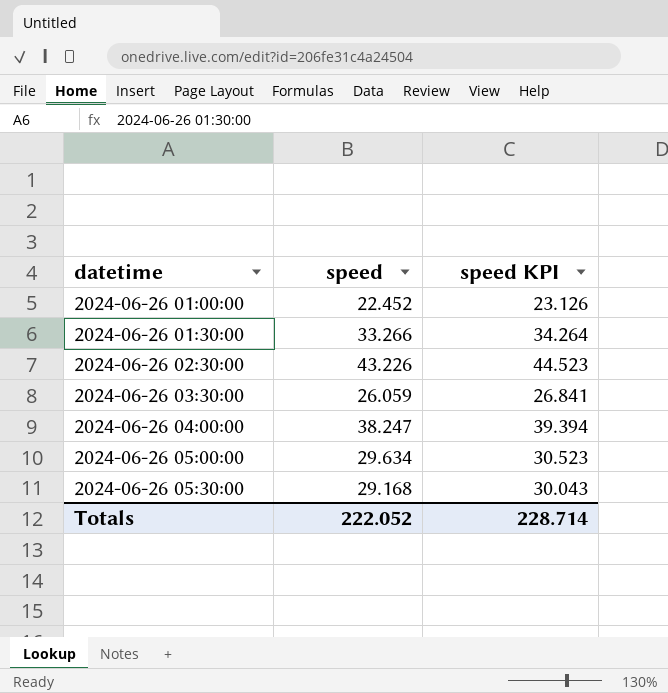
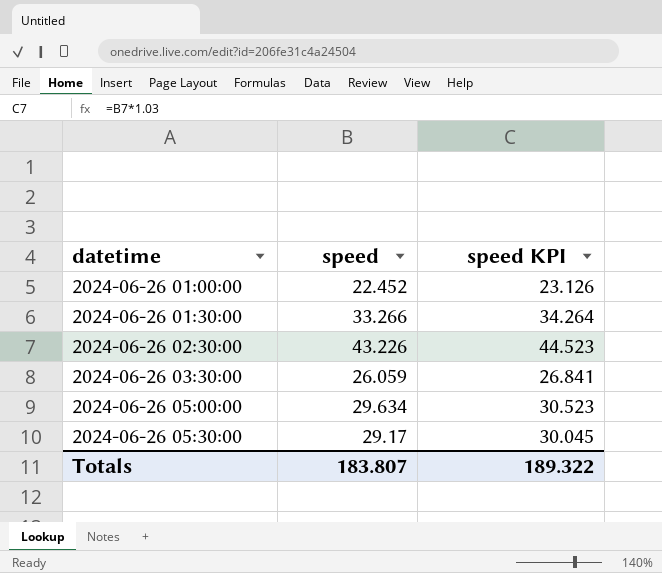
row 2024-06-26 04:00:00: 38.247 | 39.394 -> none
2024-06-26 05:30:00 | speed: 29.168 -> 29.17
2024-06-26 05:30:00 | speed KPI: 30.043 -> 30.045
Totals | speed: 222.052 -> 183.807
Totals | speed KPI: 228.714 -> 189.322

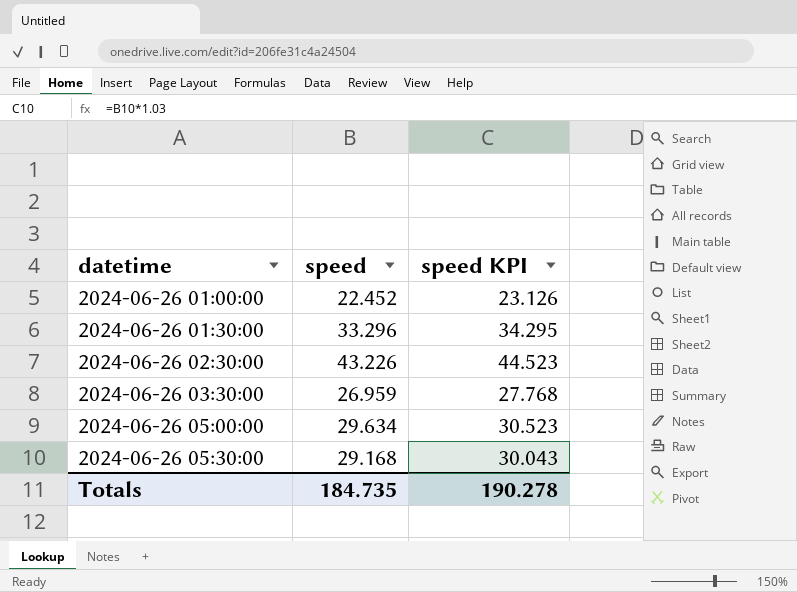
2024-06-26 01:30:00 | speed: 33.266 -> 33.296
2024-06-26 01:30:00 | speed KPI: 34.264 -> 34.295
2024-06-26 03:30:00 | speed: 26.059 -> 26.959
2024-06-26 03:30:00 | speed KPI: 26.841 -> 27.768
2024-06-26 05:30:00 | speed: 29.17 -> 29.168
2024-06-26 05:30:00 | speed KPI: 30.045 -> 30.043
Totals | speed: 183.807 -> 184.735
Totals | speed KPI: 189.322 -> 190.278

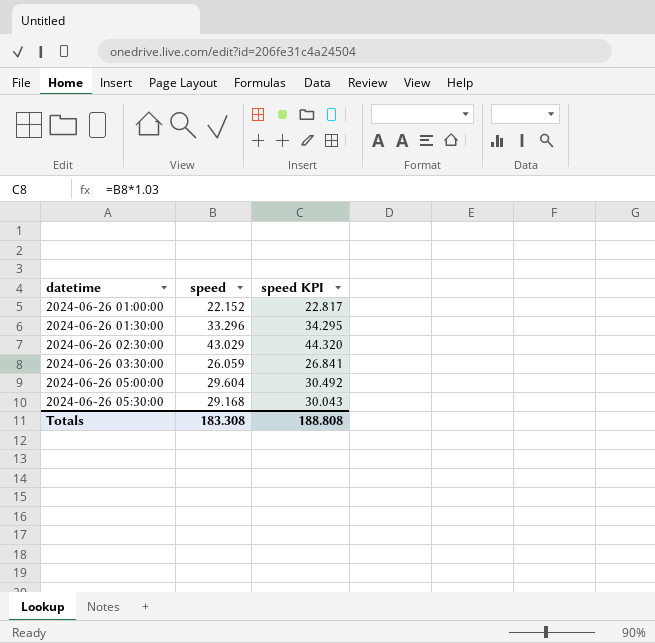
2024-06-26 01:00:00 | speed: 22.452 -> 22.152
2024-06-26 01:00:00 | speed KPI: 23.126 -> 22.817
2024-06-26 02:30:00 | speed: 43.226 -> 43.029
2024-06-26 02:30:00 | speed KPI: 44.523 -> 44.320
2024-06-26 03:30:00 | speed: 26.959 -> 26.059
2024-06-26 03:30:00 | speed KPI: 27.768 -> 26.841
2024-06-26 05:00:00 | speed: 29.634 -> 29.604
2024-06-26 05:00:00 | speed KPI: 30.523 -> 30.492
Totals | speed: 184.735 -> 183.308
Totals | speed KPI: 190.278 -> 188.808

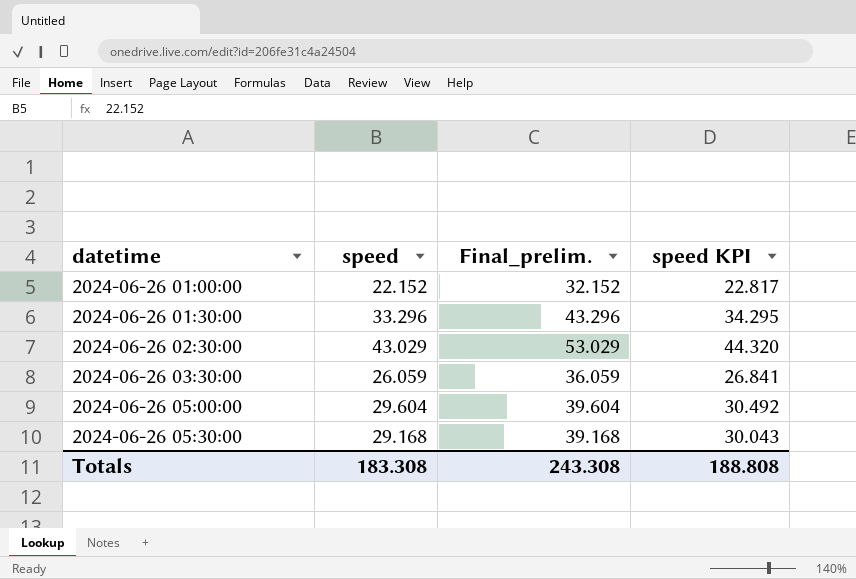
column Final_prelim. | formula: none -> [speed] + 10

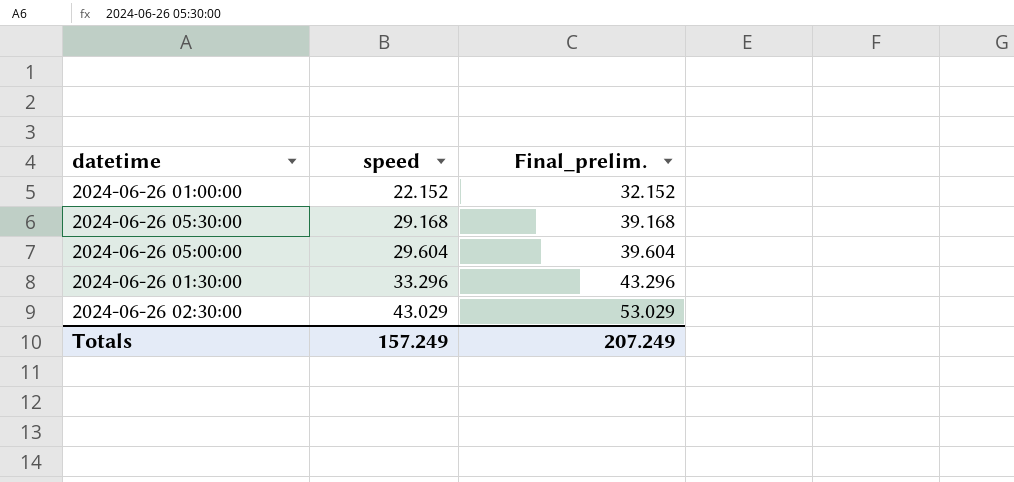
row order: datetime ascending -> speed ascending
column speed KPI | formula: [speed] * 1.03 -> none
row 2024-06-26 03:30:00: 26.059 | 36.059 | 26.841 -> none
Totals | speed: 183.308 -> 157.249
Totals | Final_prelim.: 243.308 -> 207.249

